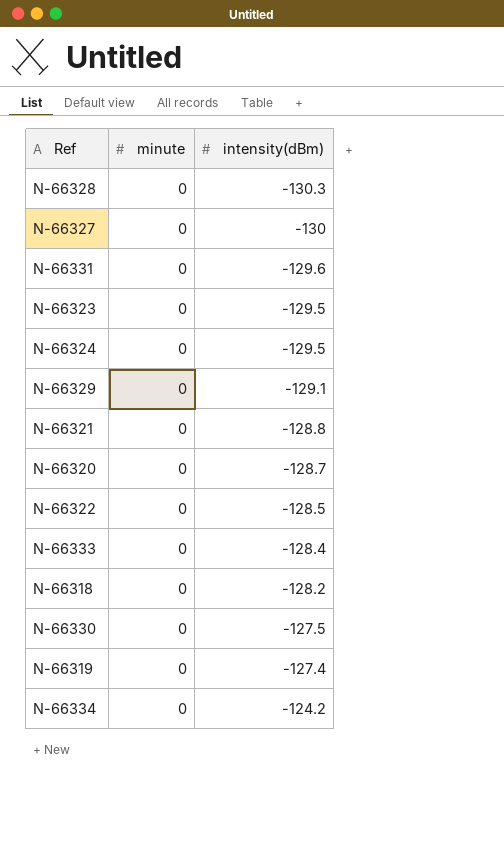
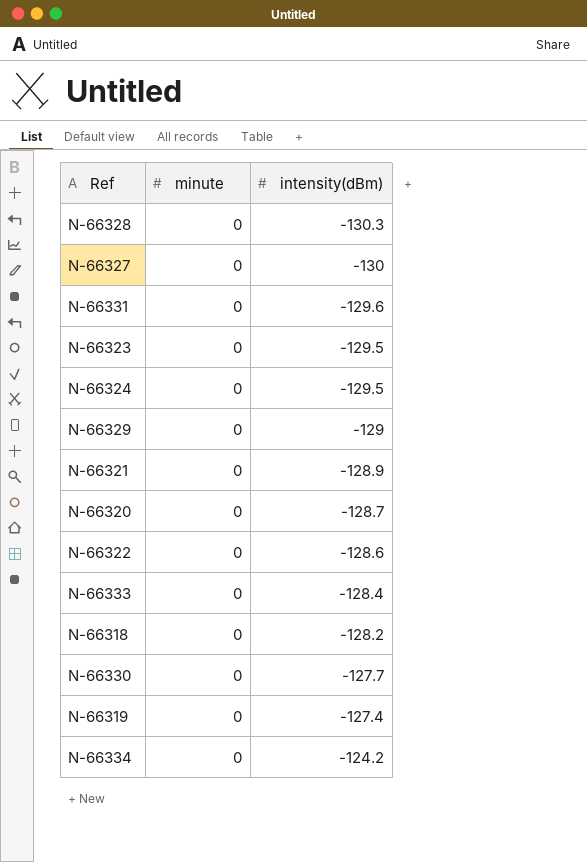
N-66329 | intensity(dBm): -129.1 -> -129
N-66321 | intensity(dBm): -128.8 -> -128.9
N-66322 | intensity(dBm): -128.5 -> -128.6
N-66330 | intensity(dBm): -127.5 -> -127.7

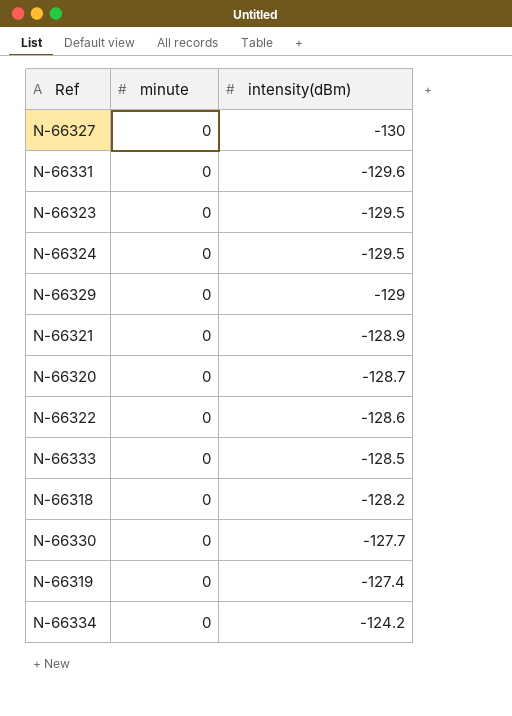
row N-66328: 0 | -130.3 -> none
N-66333 | intensity(dBm): -128.4 -> -128.5

